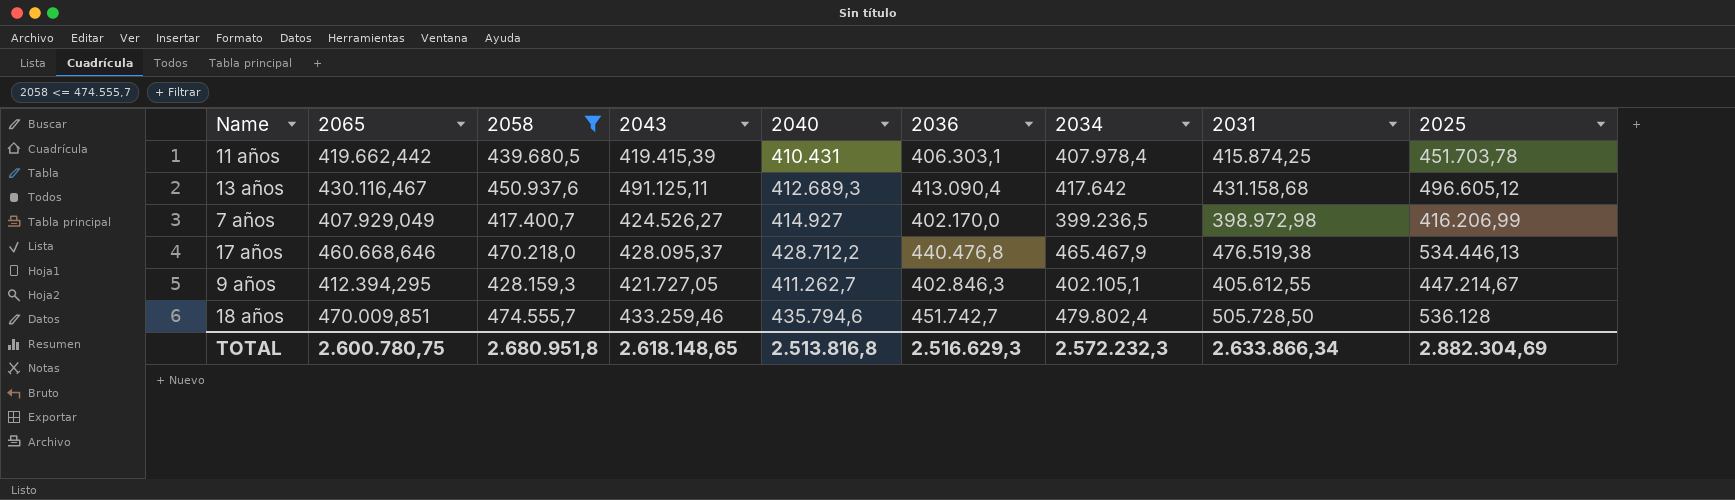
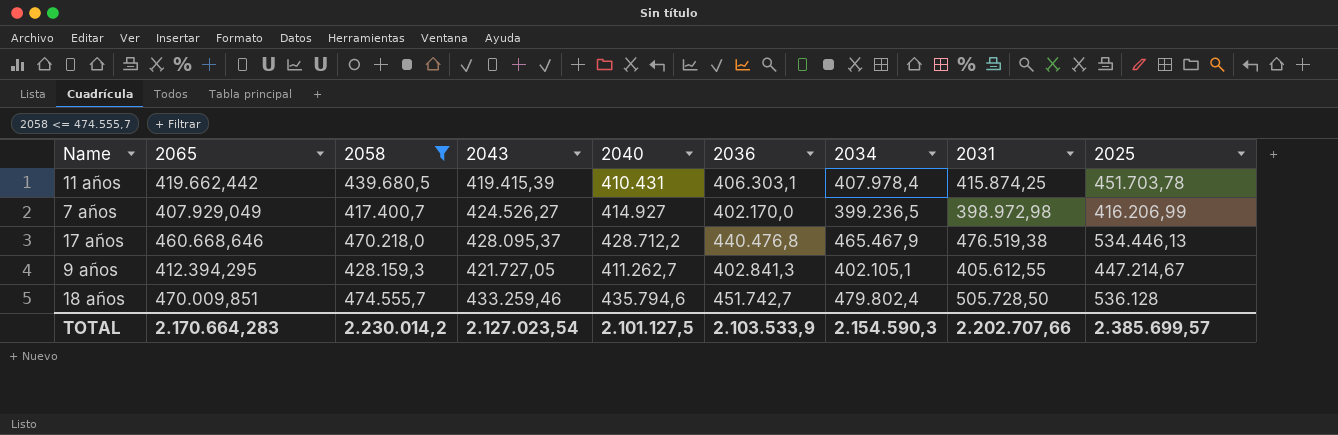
row 13 años: 430.116,467 | 450.937,6 | 491.125,11 | 412.689,3 | 413.090,4 | 417.642 | 431.158,68 | 496.605,12 -> none
9 años | 2036: 402.846,3 -> 402.841,3
TOTAL | 2065: 2.600.780,75 -> 2.170.664,283
TOTAL | 2058: 2.680.951,8 -> 2.230.014,2
TOTAL | 2043: 2.618.148,65 -> 2.127.023,54
TOTAL | 2040: 2.513.816,8 -> 2.101.127,5
TOTAL | 2036: 2.516.629,3 -> 2.103.533,9
TOTAL | 2034: 2.572.232,3 -> 2.154.590,3
TOTAL | 2031: 2.633.866,34 -> 2.202.707,66
TOTAL | 2025: 2.882.304,69 -> 2.385.699,57

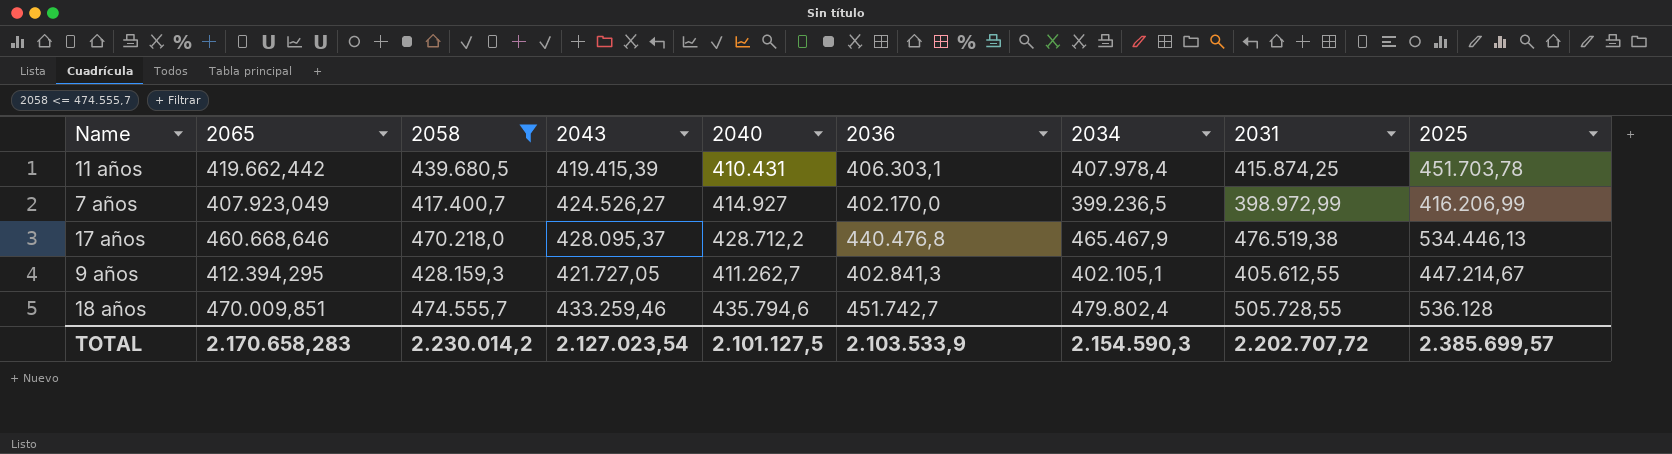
7 años | 2065: 407.929,049 -> 407.923,049
7 años | 2031: 398.972,98 -> 398.972,99
18 años | 2031: 505.728,50 -> 505.728,55
TOTAL | 2065: 2.170.664,283 -> 2.170.658,283
TOTAL | 2031: 2.202.707,66 -> 2.202.707,72

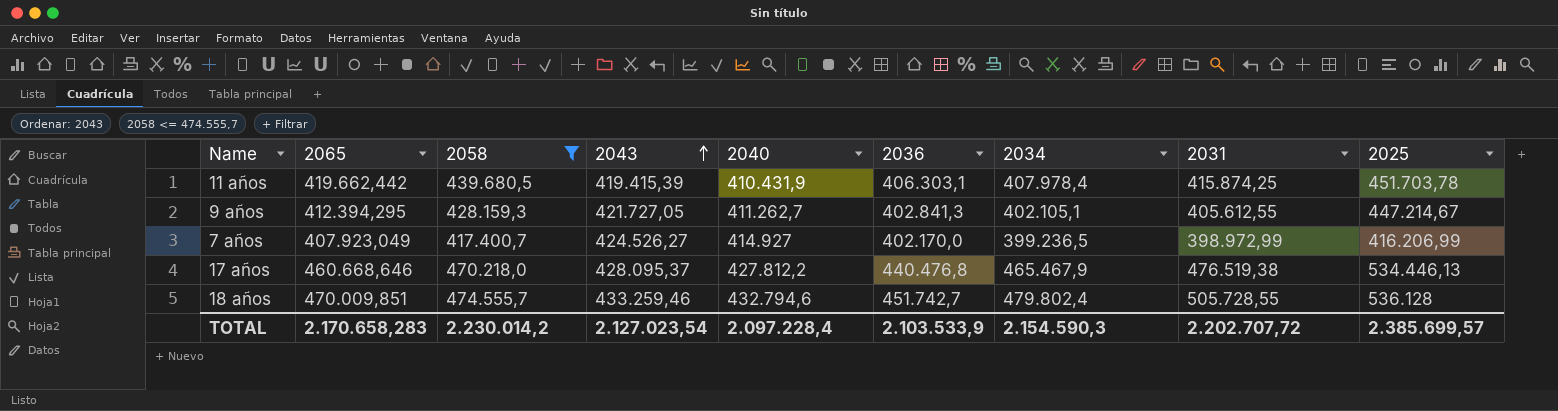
row order: none -> 2043 ascending
11 años | 2040: 410.431 -> 410.431,9
17 años | 2040: 428.712,2 -> 427.812,2
18 años | 2040: 435.794,6 -> 432.794,6
TOTAL | 2040: 2.101.127,5 -> 2.097.228,4

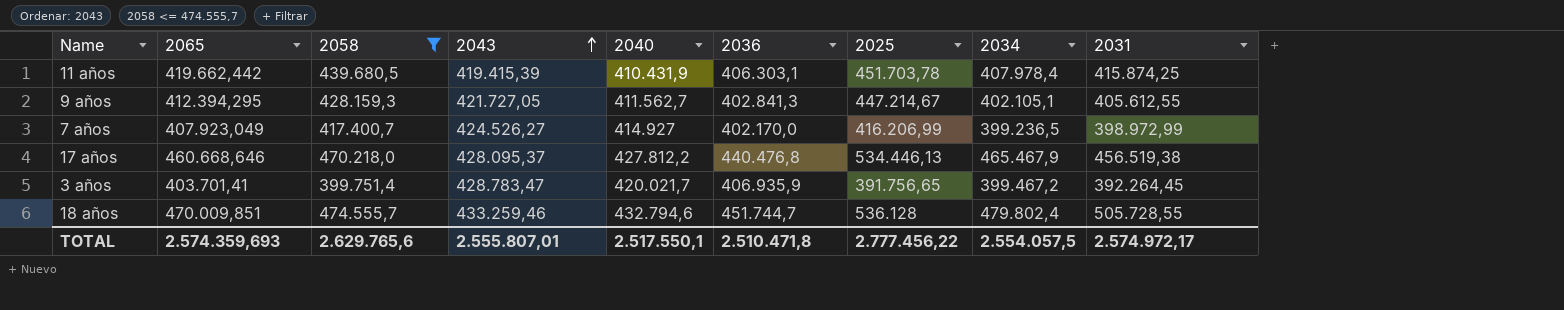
column 2025 | position: 9 -> 7
9 años | 2040: 411.262,7 -> 411.562,7
17 años | 2031: 476.519,38 -> 456.519,38
row 3 años: none -> 403.701,41 | 399.751,4 | 428.783,47 | 420.021,7 | 406.935,9 | 391.756,65 | 399.467,2 | 392.264,45
18 años | 2036: 451.742,7 -> 451.744,7
TOTAL | 2065: 2.170.658,283 -> 2.574.359,693
TOTAL | 2058: 2.230.014,2 -> 2.629.765,6
TOTAL | 2043: 2.127.023,54 -> 2.555.807,01
TOTAL | 2040: 2.097.228,4 -> 2.517.550,1
TOTAL | 2036: 2.103.533,9 -> 2.510.471,8
TOTAL | 2025: 2.385.699,57 -> 2.777.456,22
TOTAL | 2034: 2.154.590,3 -> 2.554.057,5
TOTAL | 2031: 2.202.707,72 -> 2.574.972,17

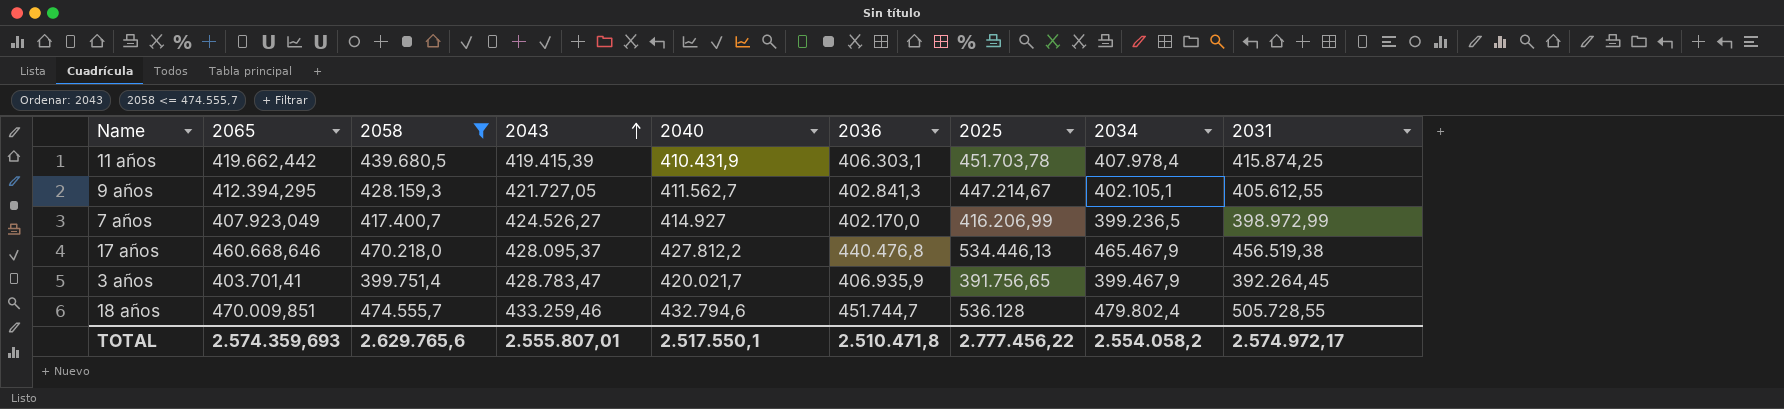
3 años | 2034: 399.467,2 -> 399.467,9
TOTAL | 2034: 2.554.057,5 -> 2.554.058,2

